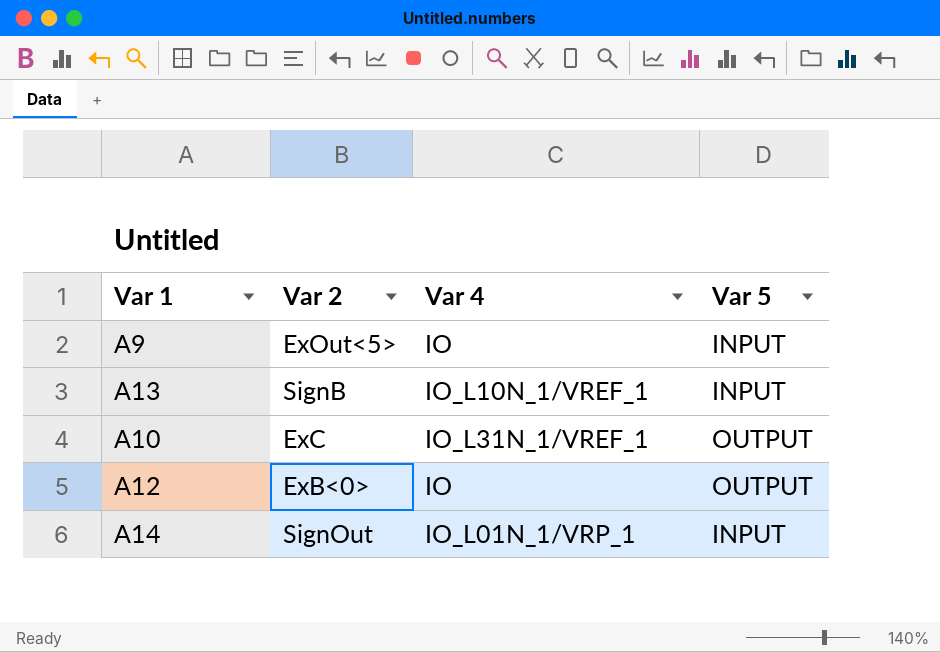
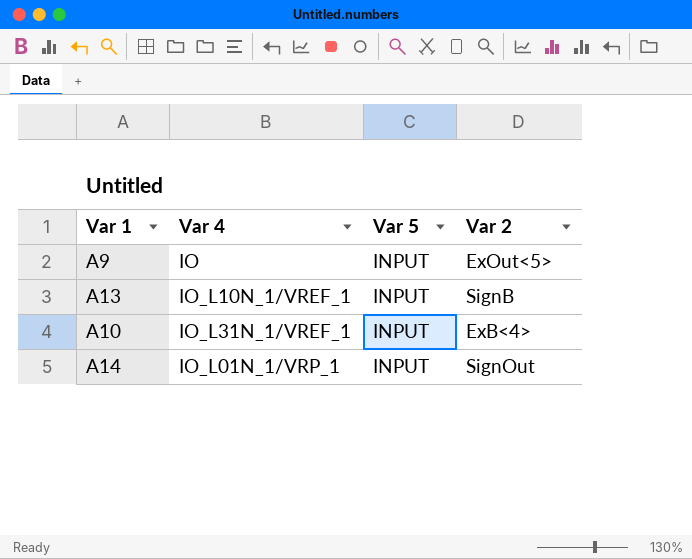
column Var 2 | position: 2 -> 4
row A12: ExB<0> | IO | OUTPUT -> none
A10 | Var 5: OUTPUT -> INPUT
A10 | Var 2: ExC -> ExB<4>

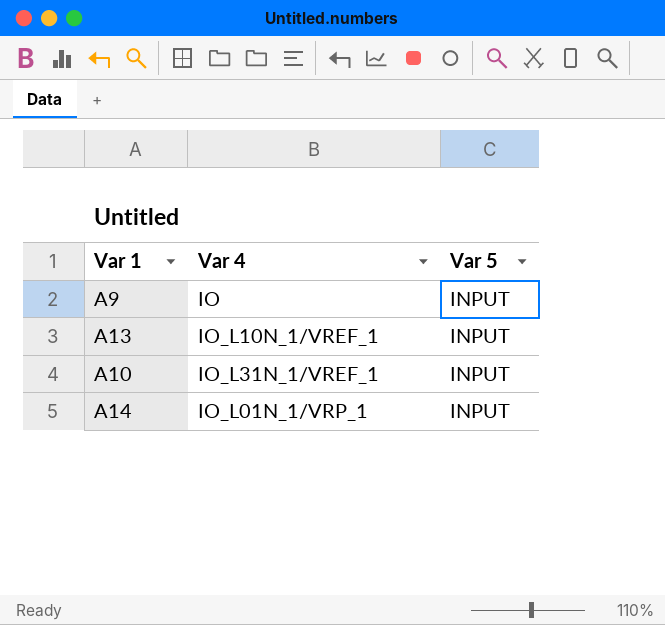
column Var 2 | position: 4 -> none

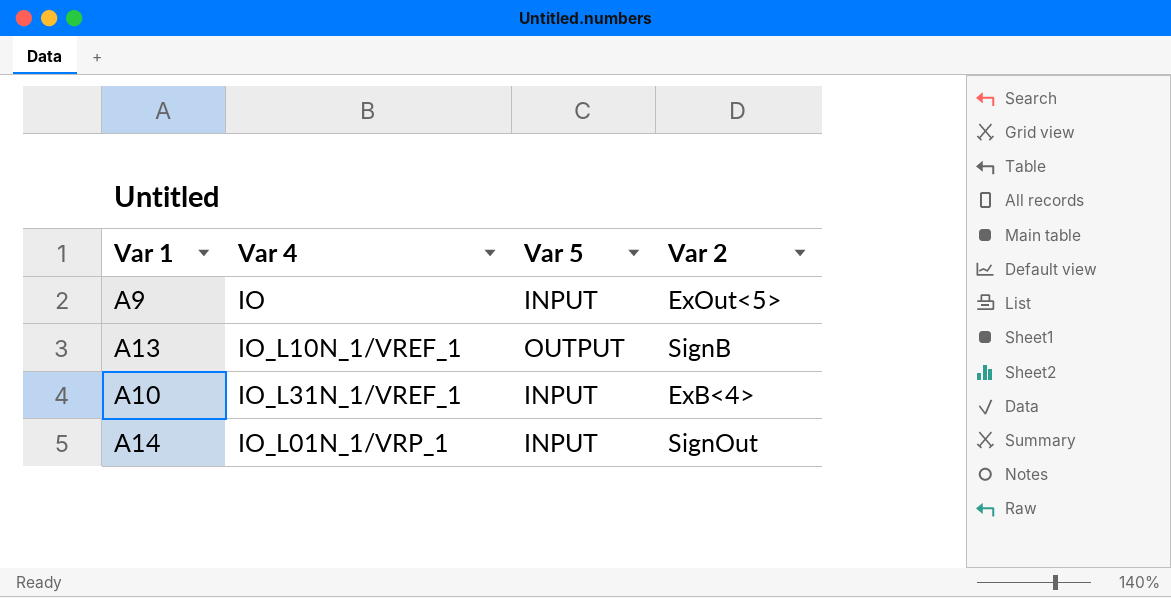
column Var 2 | position: none -> 4
A13 | Var 5: INPUT -> OUTPUT

